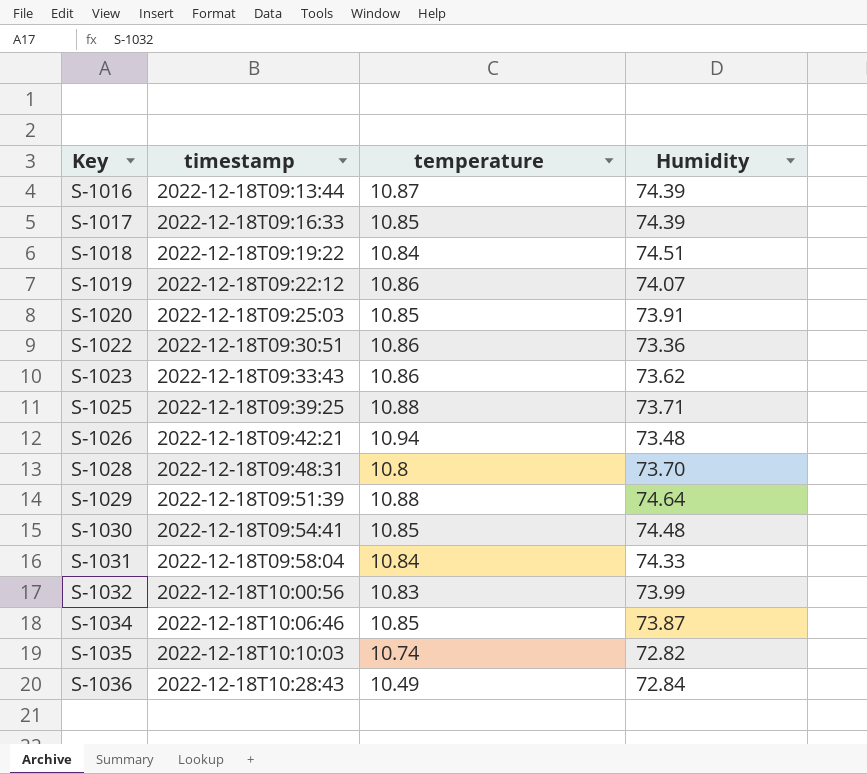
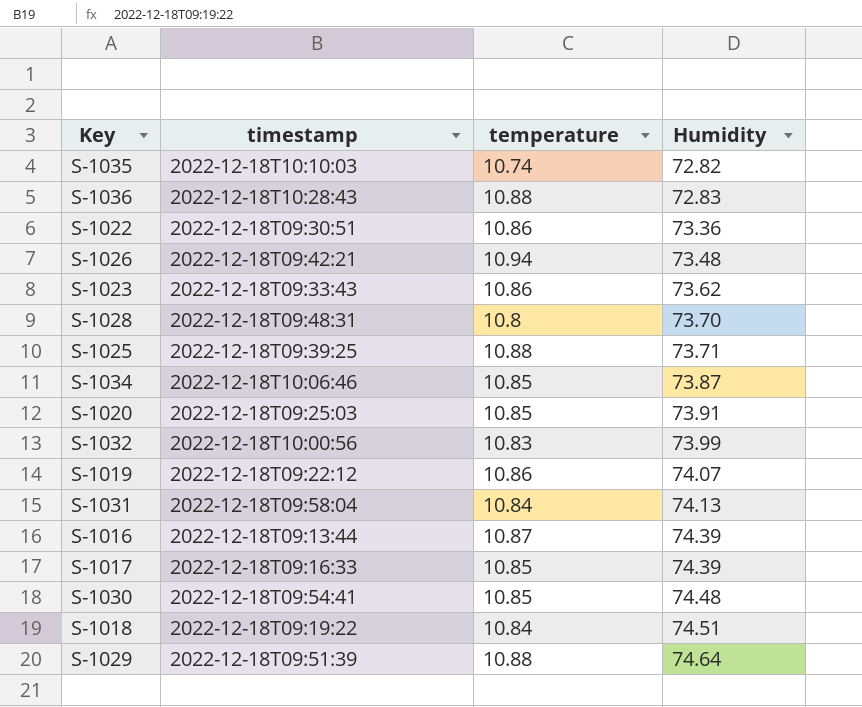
row order: Key ascending -> Humidity ascending
S-1036 | temperature: 10.49 -> 10.88
S-1036 | Humidity: 72.84 -> 72.83
S-1031 | Humidity: 74.33 -> 74.13

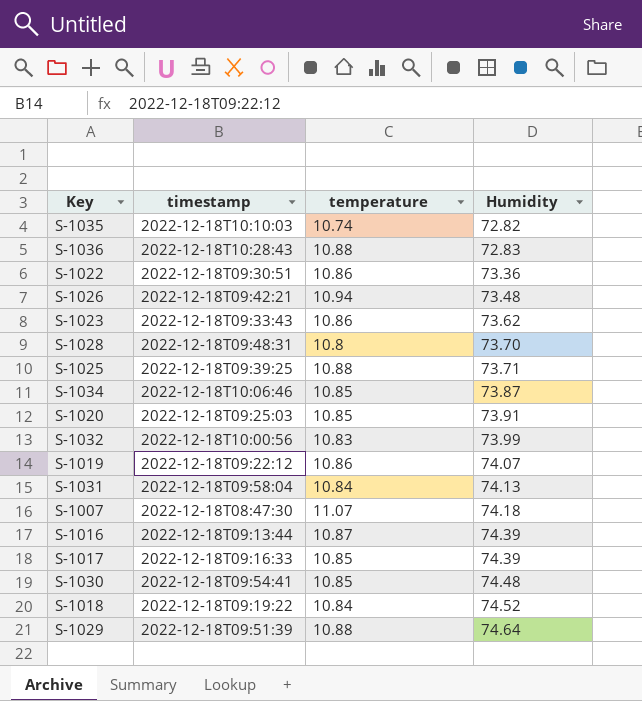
row S-1007: none -> 2022-12-18T08:47:30 | 11.07 | 74.18
S-1018 | Humidity: 74.51 -> 74.52

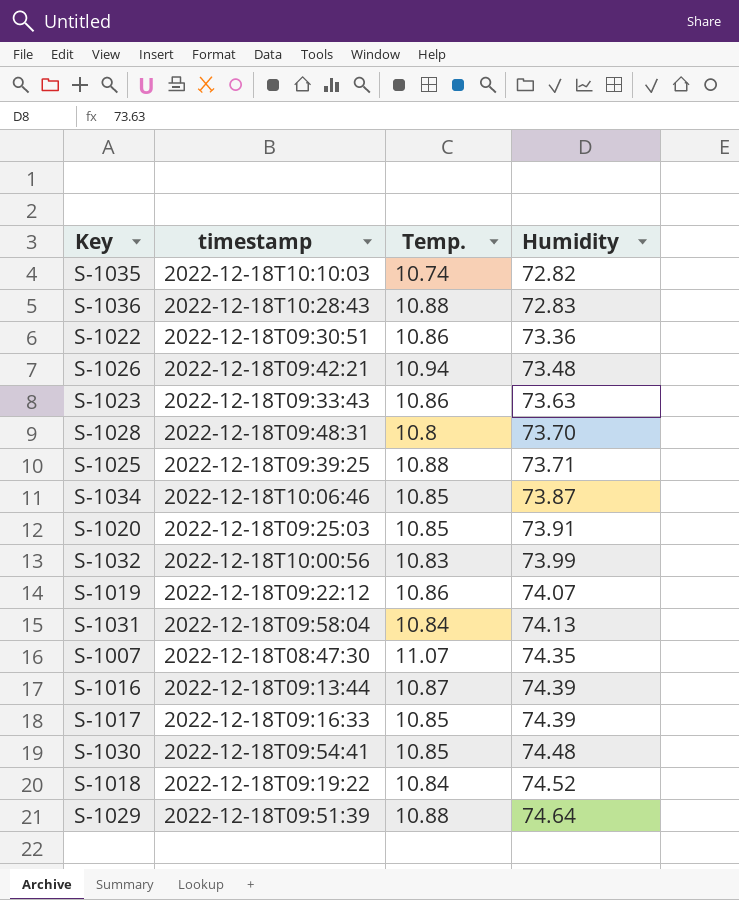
column name: temperature -> Temp.
S-1023 | Humidity: 73.62 -> 73.63
S-1007 | Humidity: 74.18 -> 74.35

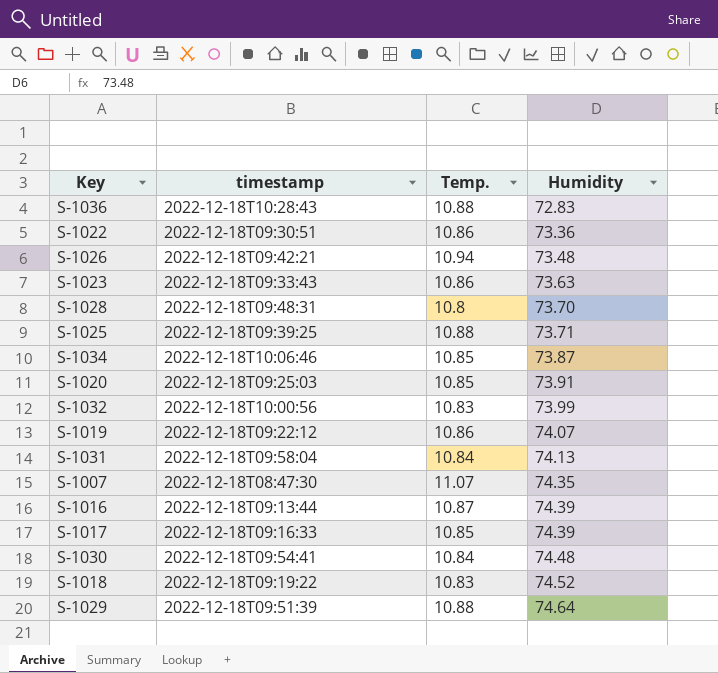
row S-1035: 2022-12-18T10:10:03 | 10.74 | 72.82 -> none
S-1030 | Temp.: 10.85 -> 10.84
S-1018 | Temp.: 10.84 -> 10.83

